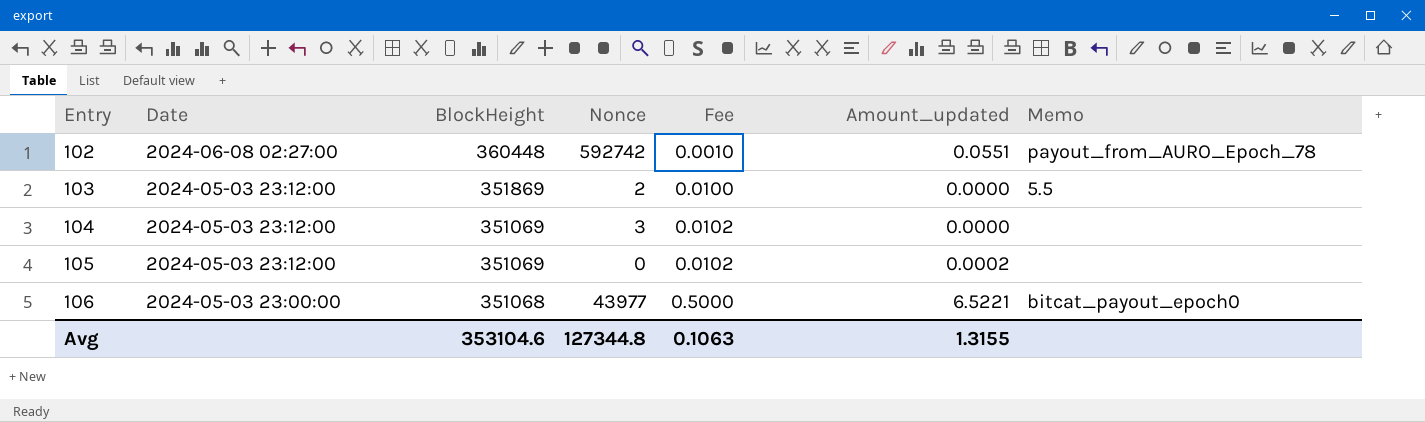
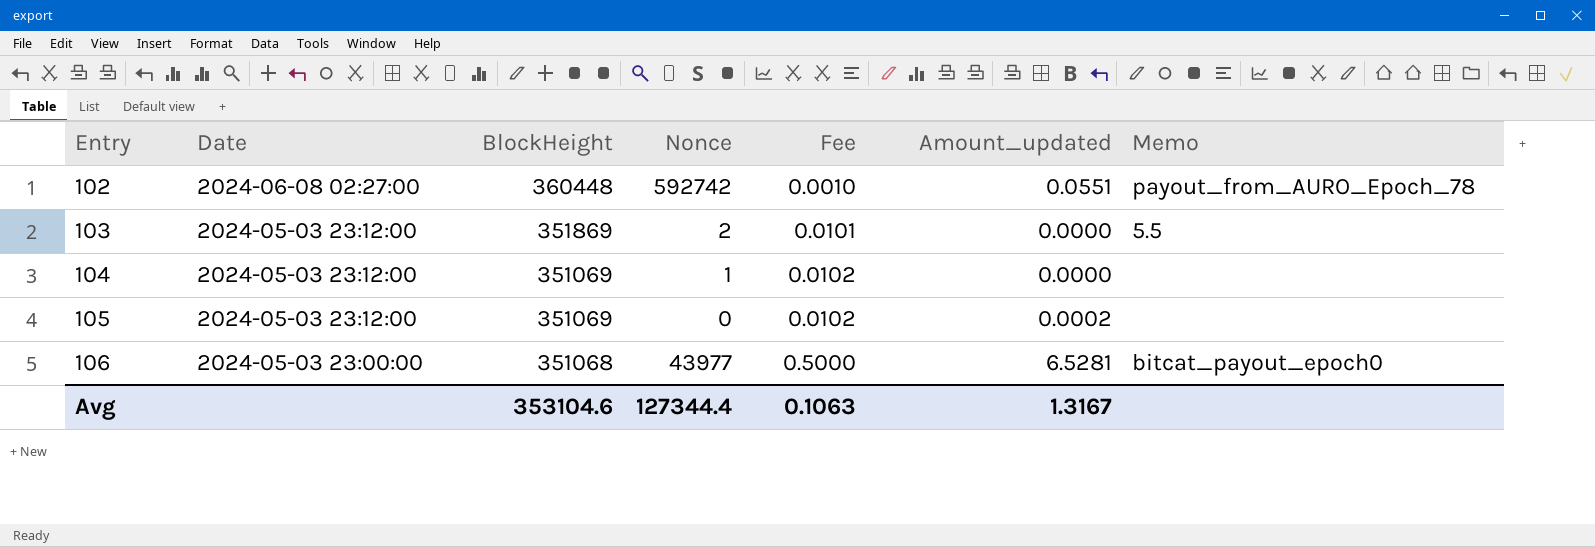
103 | Fee: 0.0100 -> 0.0101
104 | Nonce: 3 -> 1
106 | Amount_updated: 6.5221 -> 6.5281
Avg | Nonce: 127344.8 -> 127344.4
Avg | Amount_updated: 1.3155 -> 1.3167

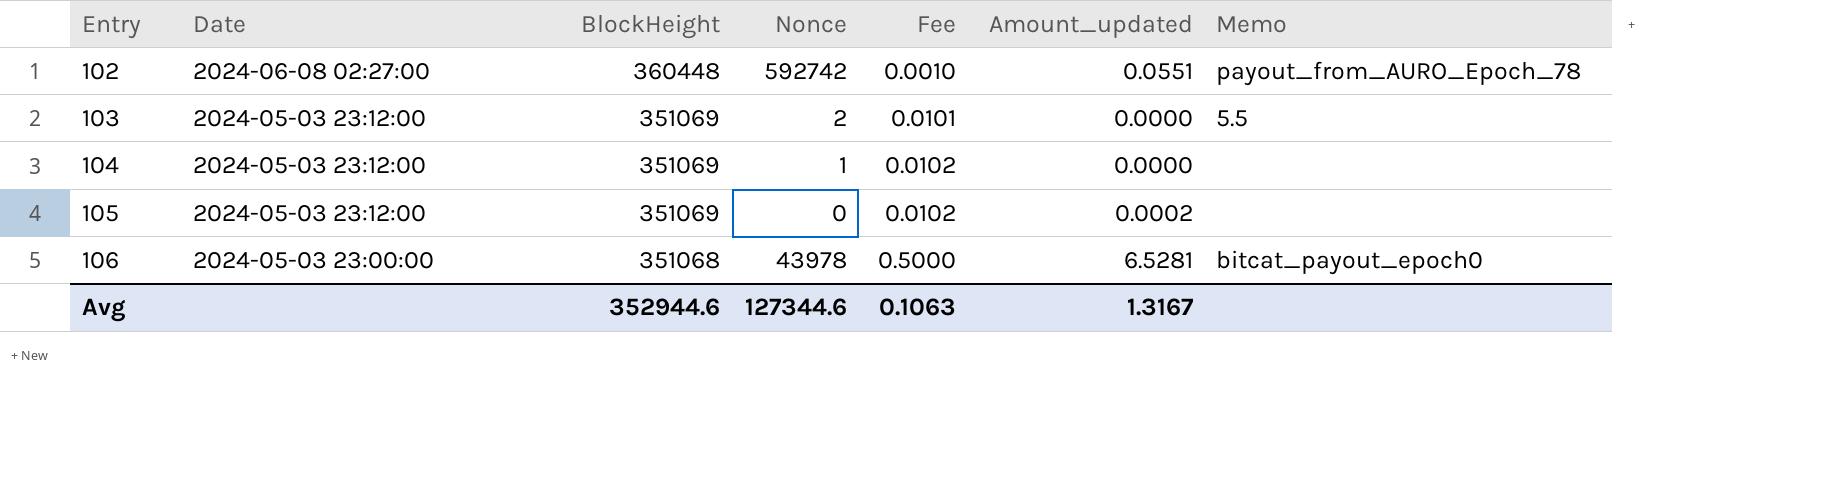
103 | BlockHeight: 351869 -> 351069
106 | Nonce: 43977 -> 43978
Avg | BlockHeight: 353104.6 -> 352944.6
Avg | Nonce: 127344.4 -> 127344.6

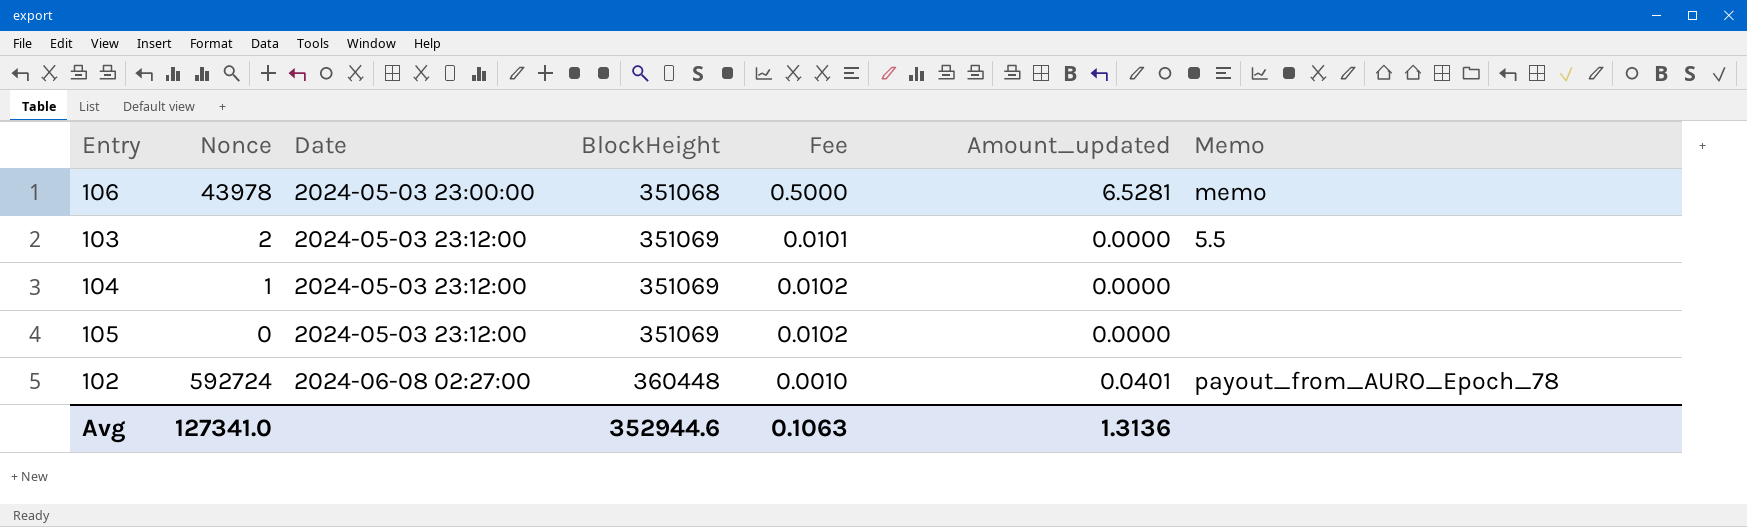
row order: Entry ascending -> Date ascending
column Nonce | position: 4 -> 2
106 | Memo: bitcat_payout_epoch0 -> memo
105 | Amount_updated: 0.0002 -> 0.0000
102 | Nonce: 592742 -> 592724
102 | Amount_updated: 0.0551 -> 0.0401
Avg | Nonce: 127344.6 -> 127341.0
Avg | Amount_updated: 1.3167 -> 1.3136

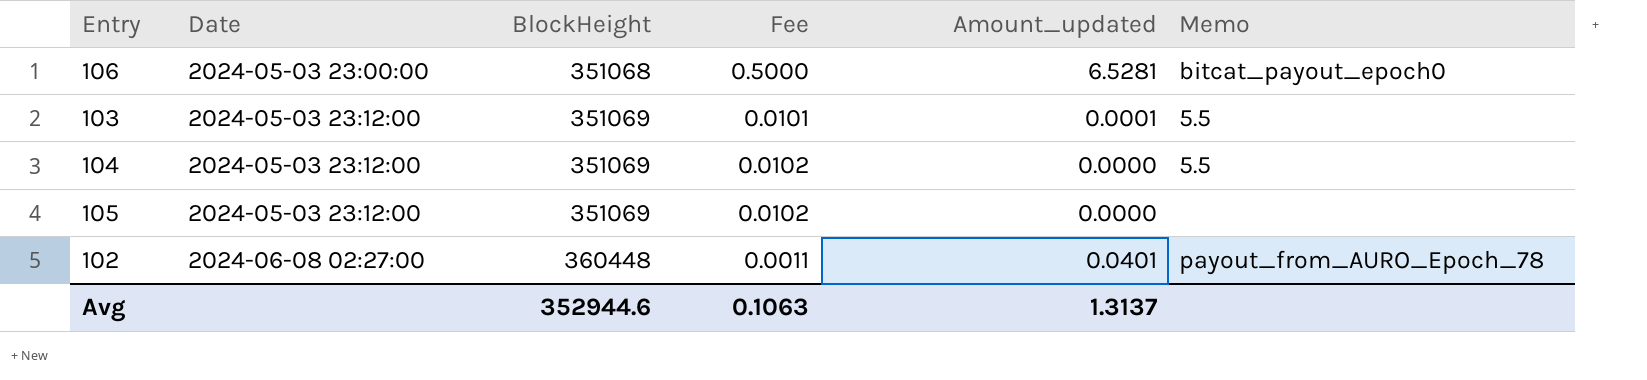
column Nonce | position: 2 -> none
106 | Memo: memo -> bitcat_payout_epoch0
103 | Amount_updated: 0.0000 -> 0.0001
104 | Memo: none -> 5.5
102 | Fee: 0.0010 -> 0.0011
Avg | Amount_updated: 1.3136 -> 1.3137

